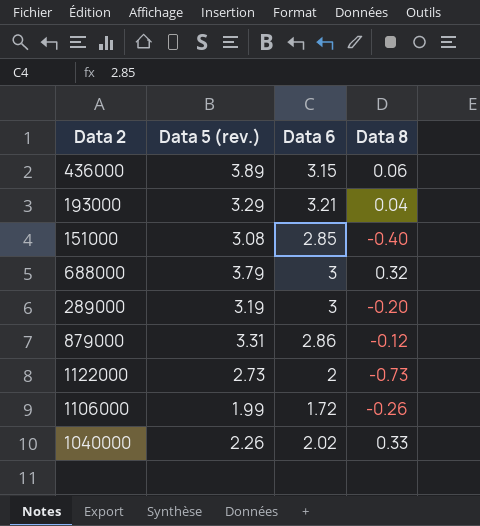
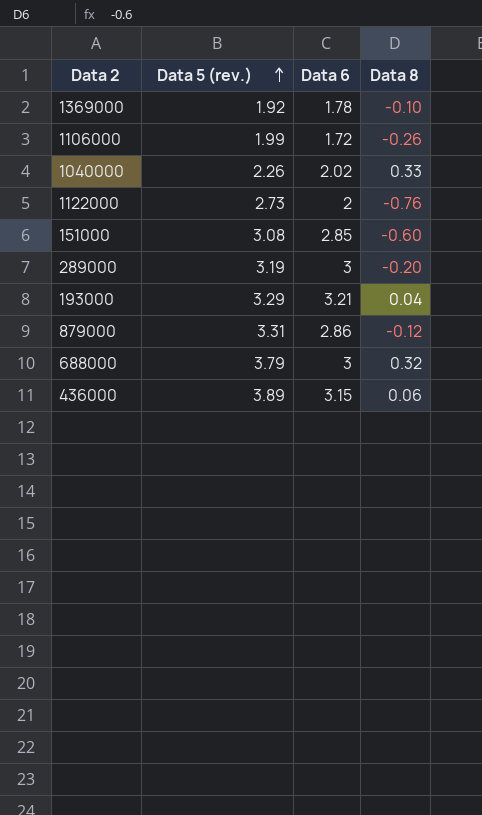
row order: none -> Data 5 (rev.) ascending
row 1369000: none -> 1.92 | 1.78 | -0.10
1122000 | Data 8: -0.73 -> -0.76
151000 | Data 8: -0.40 -> -0.60

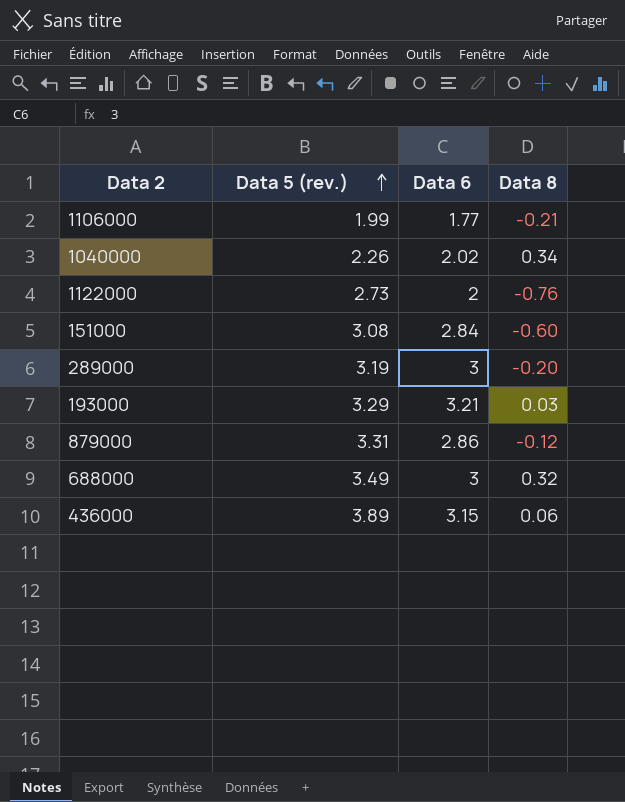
row 1369000: 1.92 | 1.78 | -0.10 -> none
1106000 | Data 6: 1.72 -> 1.77
1106000 | Data 8: -0.26 -> -0.21
1040000 | Data 8: 0.33 -> 0.34
151000 | Data 6: 2.85 -> 2.84
193000 | Data 8: 0.04 -> 0.03
688000 | Data 5 (rev.): 3.79 -> 3.49

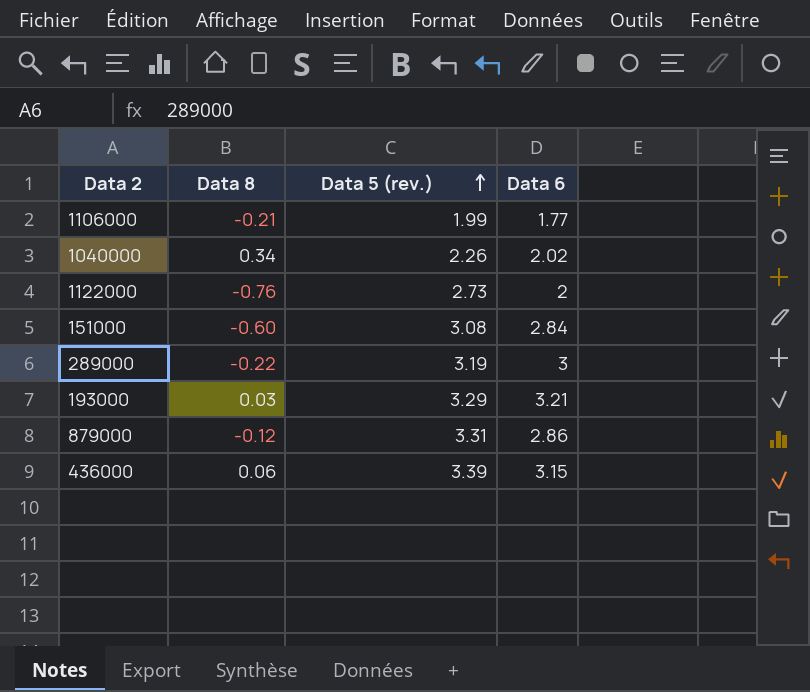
column Data 8 | position: 4 -> 2
row 688000: 3.49 | 3 | 0.32 -> none
289000 | Data 8: -0.20 -> -0.22
436000 | Data 5 (rev.): 3.89 -> 3.39

